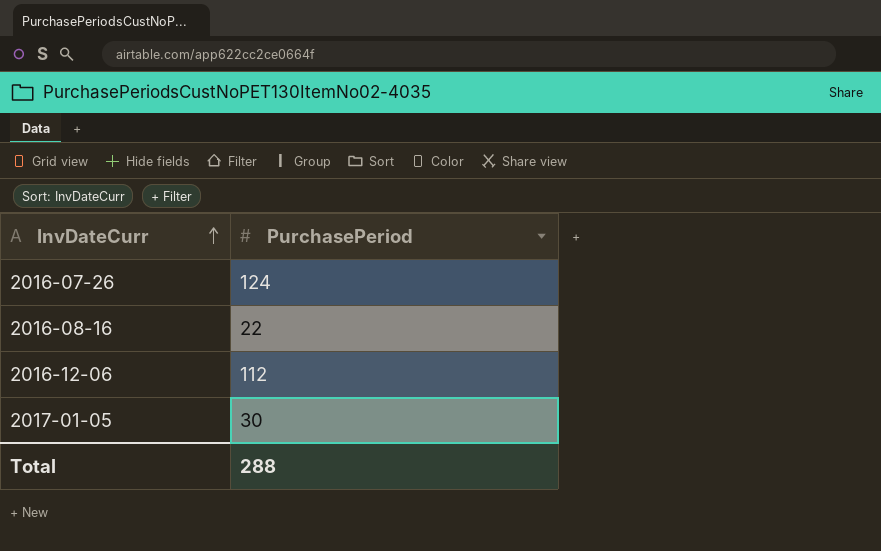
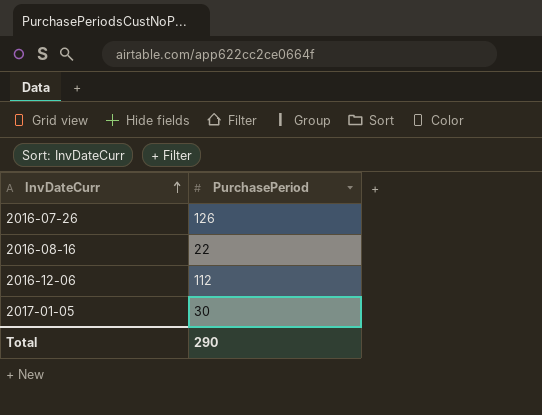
2016-07-26 | PurchasePeriod: 124 -> 126
Total | PurchasePeriod: 288 -> 290

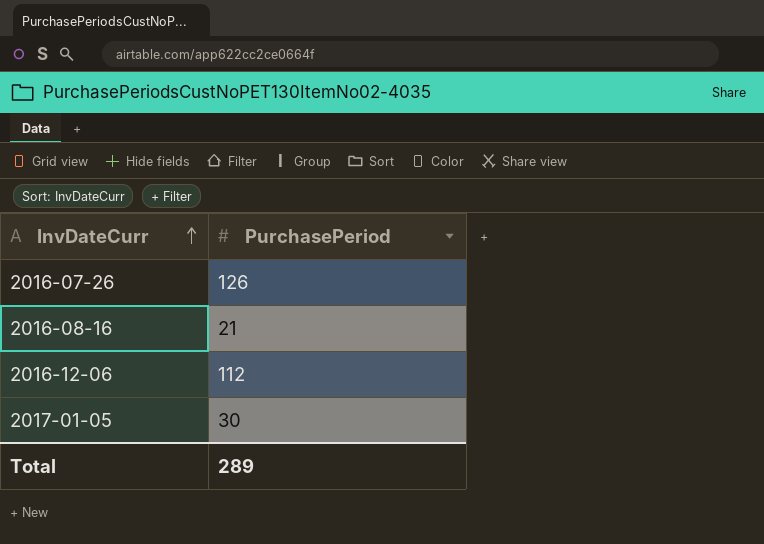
2016-08-16 | PurchasePeriod: 22 -> 21
Total | PurchasePeriod: 290 -> 289

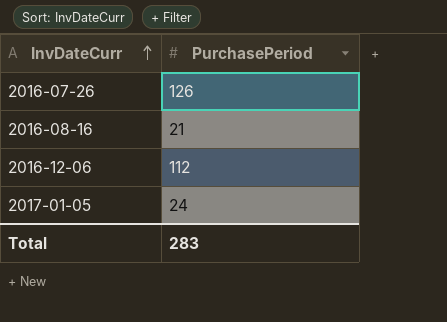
2017-01-05 | PurchasePeriod: 30 -> 24
Total | PurchasePeriod: 289 -> 283

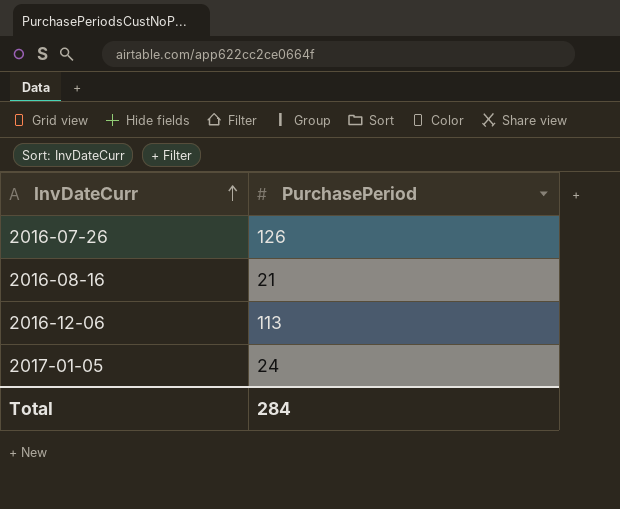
2016-12-06 | PurchasePeriod: 112 -> 113
Total | PurchasePeriod: 283 -> 284

